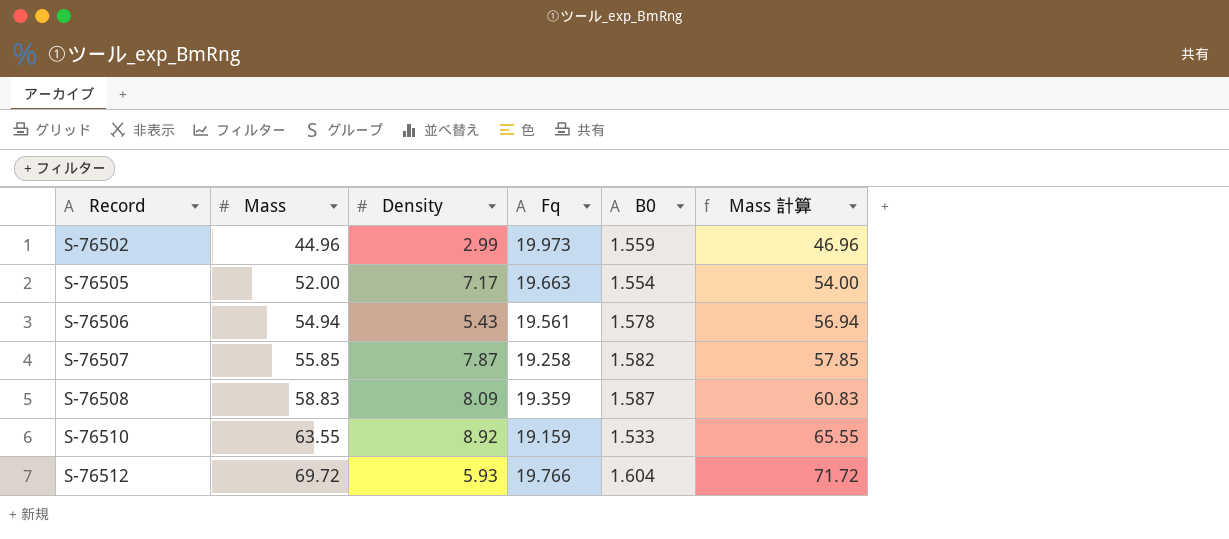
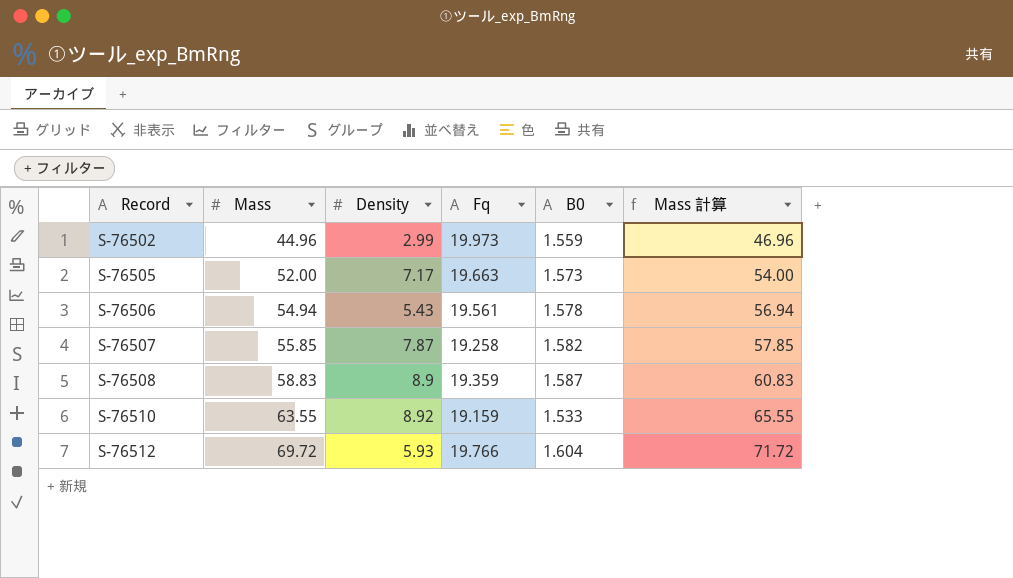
S-76505 | B0: 1.554 -> 1.573
S-76508 | Density: 8.09 -> 8.9

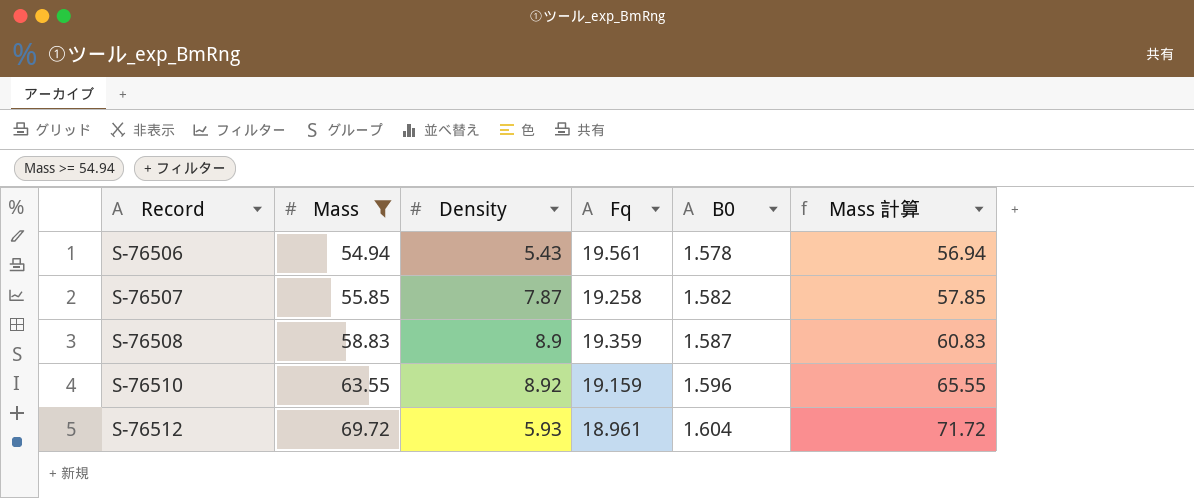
filter: none -> Mass >= 54.94
S-76510 | B0: 1.533 -> 1.596
S-76512 | Fq: 19.766 -> 18.961

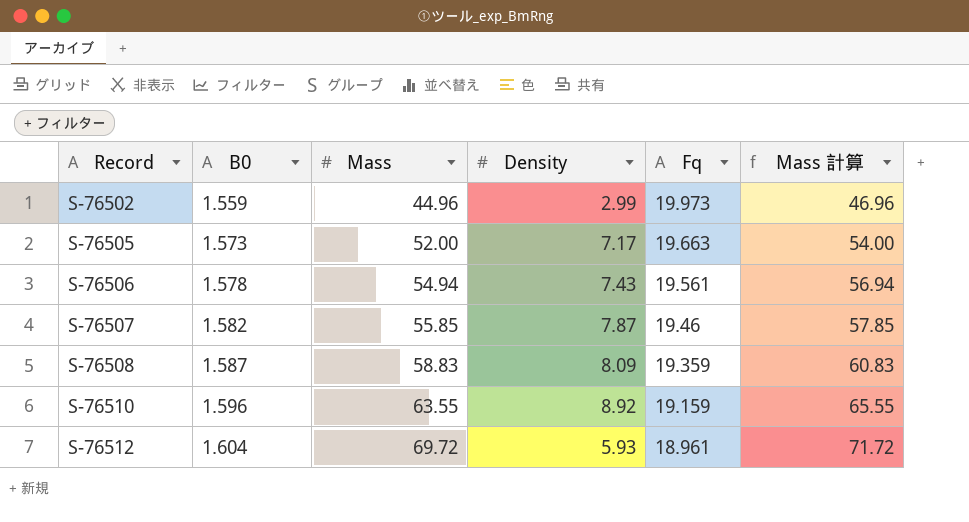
filter: Mass >= 54.94 -> none
column B0 | position: 5 -> 2
S-76506 | Density: 5.43 -> 7.43
S-76507 | Fq: 19.258 -> 19.46
S-76508 | Density: 8.9 -> 8.09

